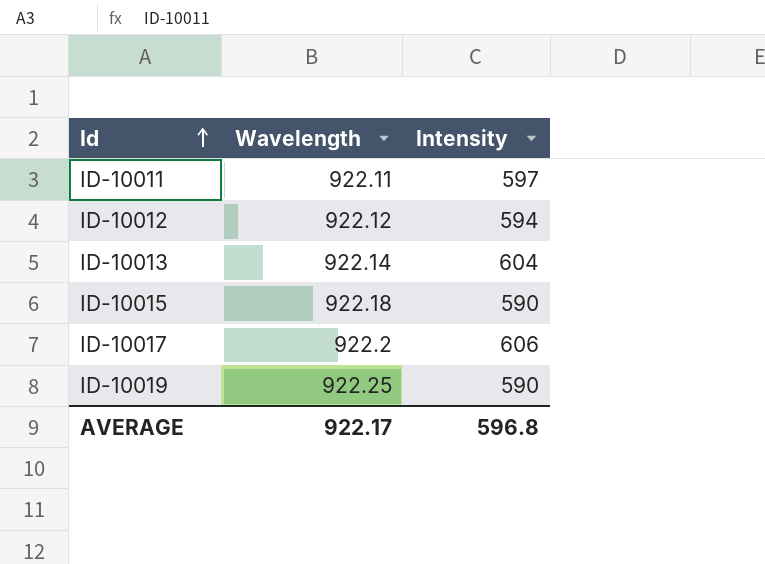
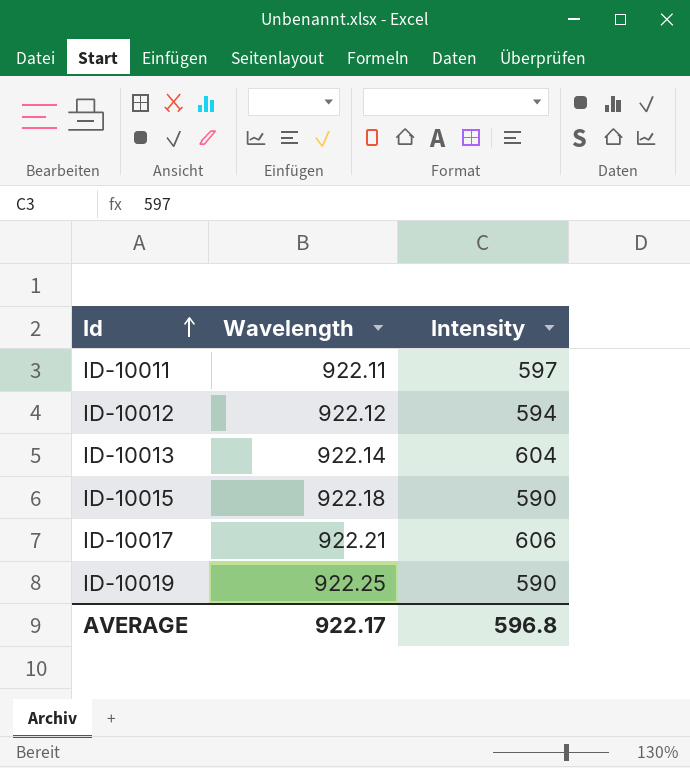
ID-10017 | Wavelength: 922.2 -> 922.21

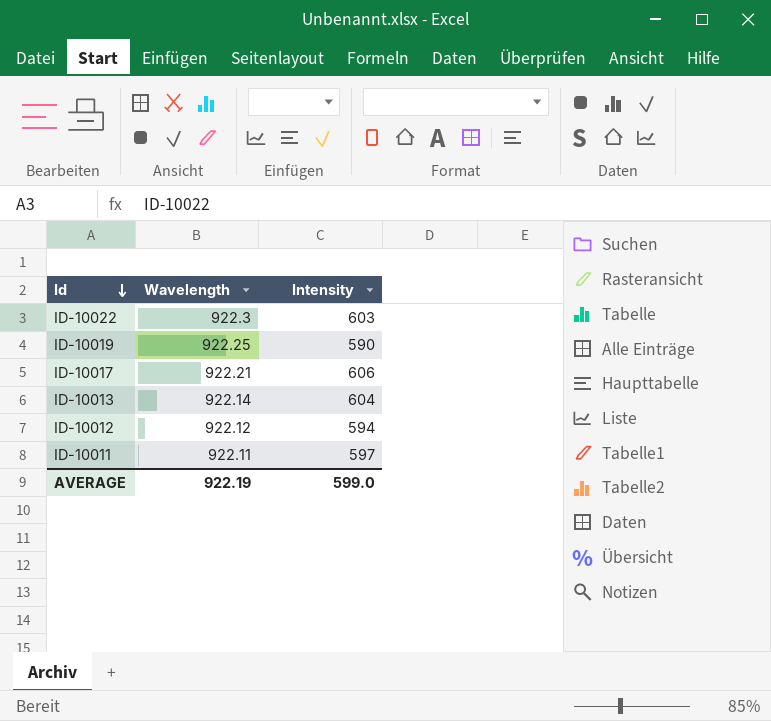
row order: Id ascending -> Id descending
row ID-10015: 922.18 | 590 -> none
row ID-10022: none -> 922.3 | 603
AVERAGE | Wavelength: 922.17 -> 922.19
AVERAGE | Intensity: 596.8 -> 599.0

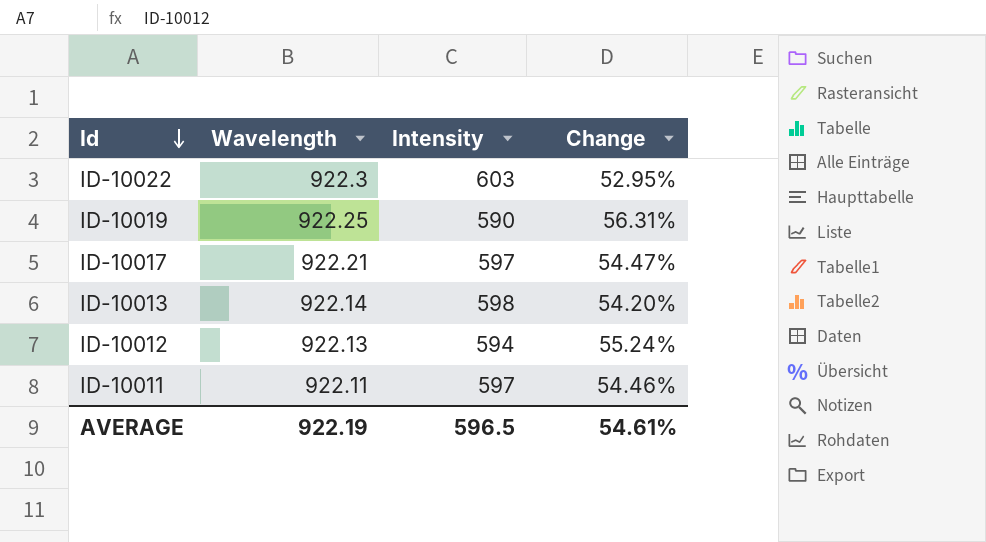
column Change | formula: none -> ([Wavelength] - [Intensity]) / [Intensity]
ID-10017 | Intensity: 606 -> 597
ID-10013 | Intensity: 604 -> 598
ID-10012 | Wavelength: 922.12 -> 922.13
AVERAGE | Intensity: 599.0 -> 596.5

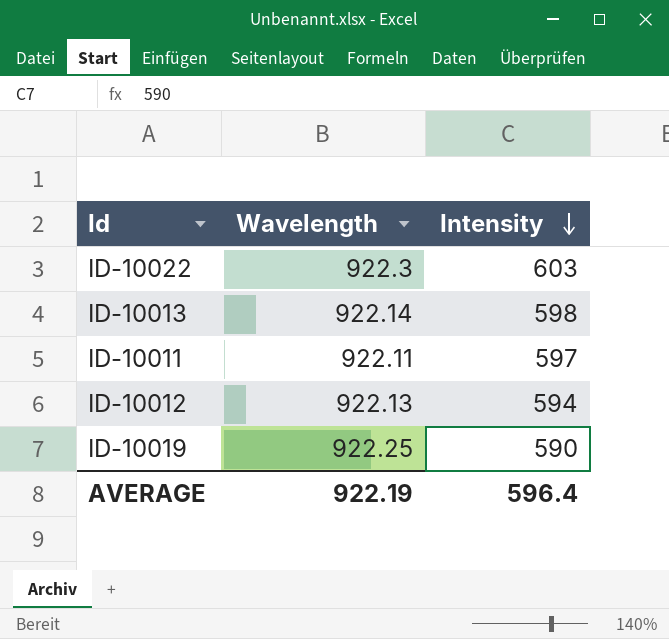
row order: Id descending -> Intensity descending
column Change | formula: ([Wavelength] - [Intensity]) / [Intensity] -> none
row ID-10017: 922.21 | 597 | 54.47% -> none
AVERAGE | Intensity: 596.5 -> 596.4

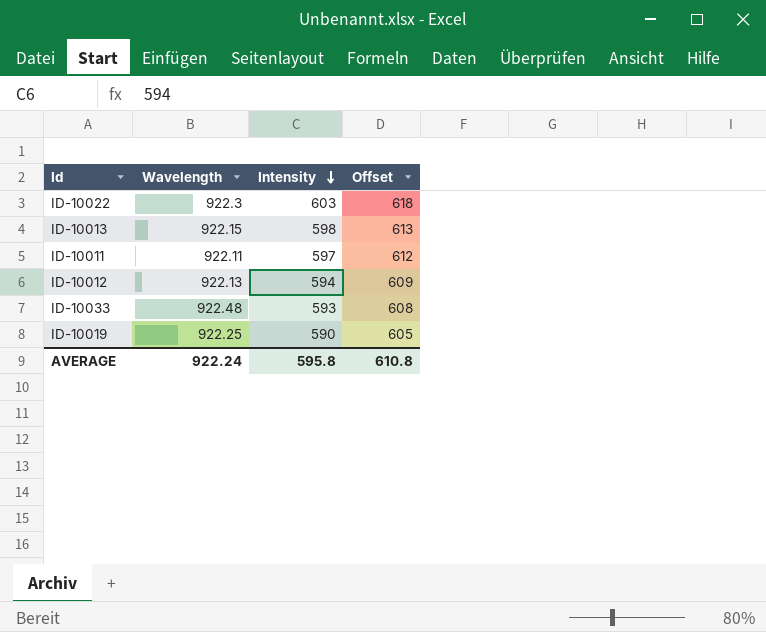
column Offset | formula: none -> [Intensity] + 15
ID-10013 | Wavelength: 922.14 -> 922.15
row ID-10033: none -> 922.48 | 593 | 608
AVERAGE | Wavelength: 922.19 -> 922.24
AVERAGE | Intensity: 596.4 -> 595.8

